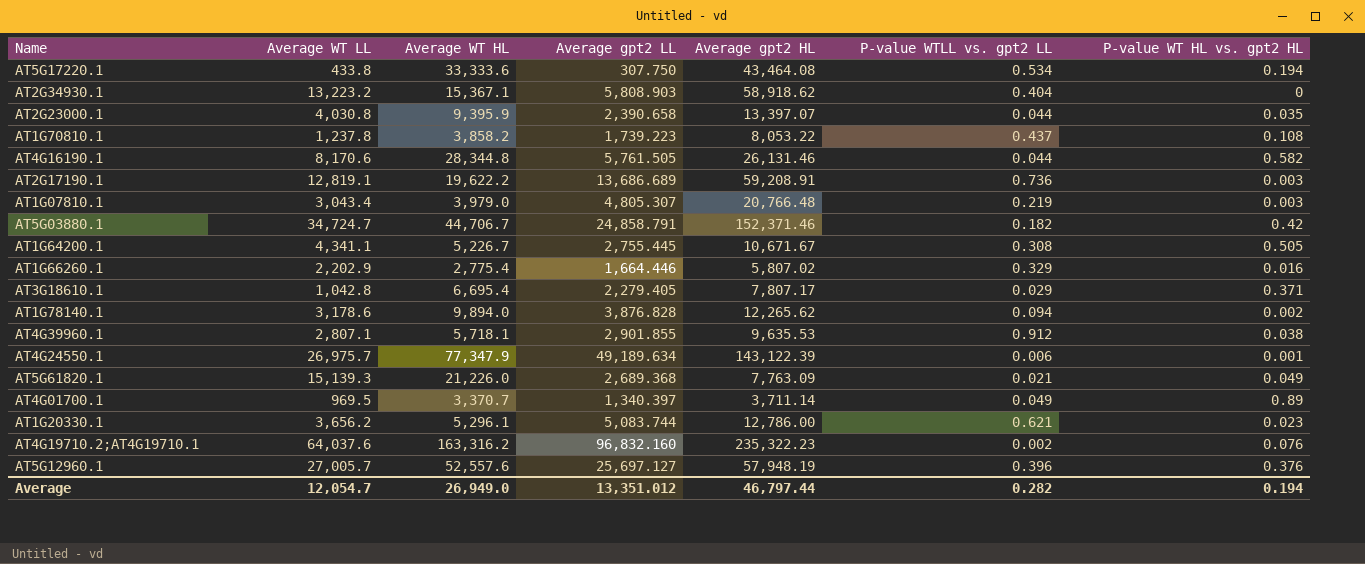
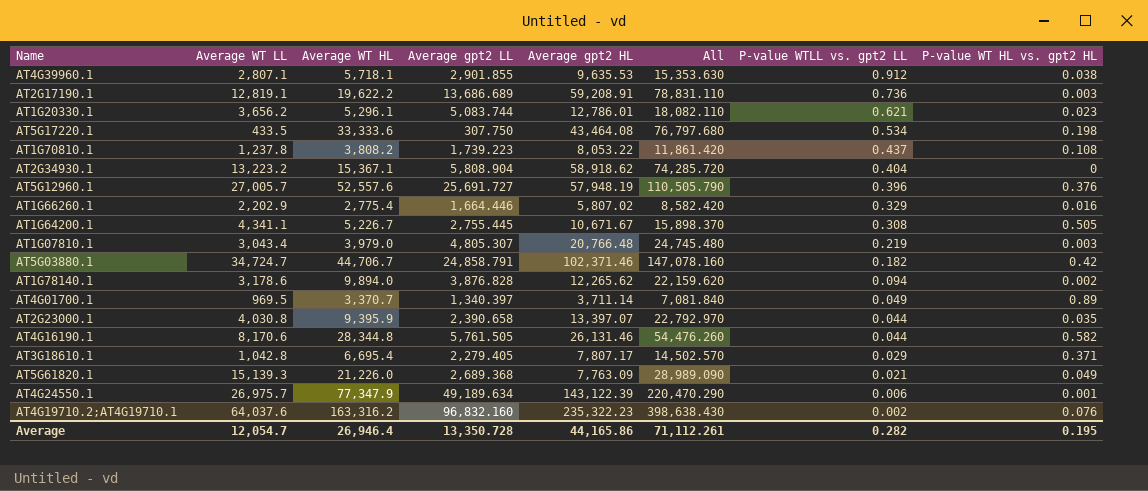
row order: none -> P-value WTLL vs. gpt2 LL descending
column All | formula: none -> [Average WT HL] + [Average gpt2 HL]
AT1G20330.1 | Average gpt2 HL: 12,786.00 -> 12,786.01
AT5G17220.1 | Average WT LL: 433.8 -> 433.5
AT5G17220.1 | P-value WT HL vs. gpt2 HL: 0.194 -> 0.198
AT1G70810.1 | Average WT HL: 3,858.2 -> 3,808.2
AT2G34930.1 | Average gpt2 LL: 5,808.903 -> 5,808.904
AT5G12960.1 | Average gpt2 LL: 25,697.127 -> 25,691.727
AT5G03880.1 | Average gpt2 HL: 152,371.46 -> 102,371.46
Average | Average WT HL: 26,949.0 -> 26,946.4
Average | Average gpt2 LL: 13,351.012 -> 13,350.728
Average | Average gpt2 HL: 46,797.44 -> 44,165.86
Average | P-value WT HL vs. gpt2 HL: 0.194 -> 0.195

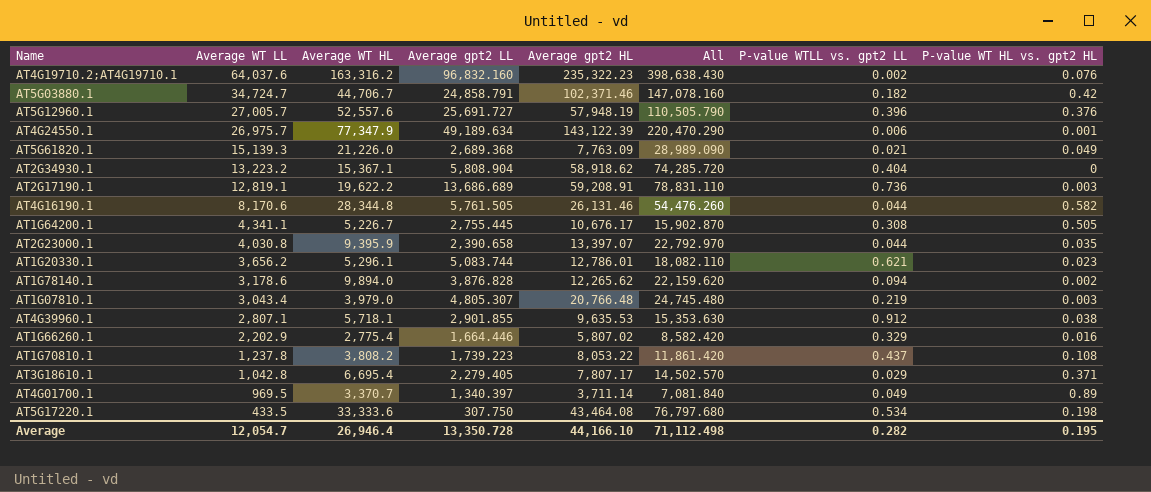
row order: P-value WTLL vs. gpt2 LL descending -> Average WT LL descending
AT1G64200.1 | Average gpt2 HL: 10,671.67 -> 10,676.17
AT1G64200.1 | All: 15,898.370 -> 15,902.870
Average | Average gpt2 HL: 44,165.86 -> 44,166.10
Average | All: 71,112.261 -> 71,112.498

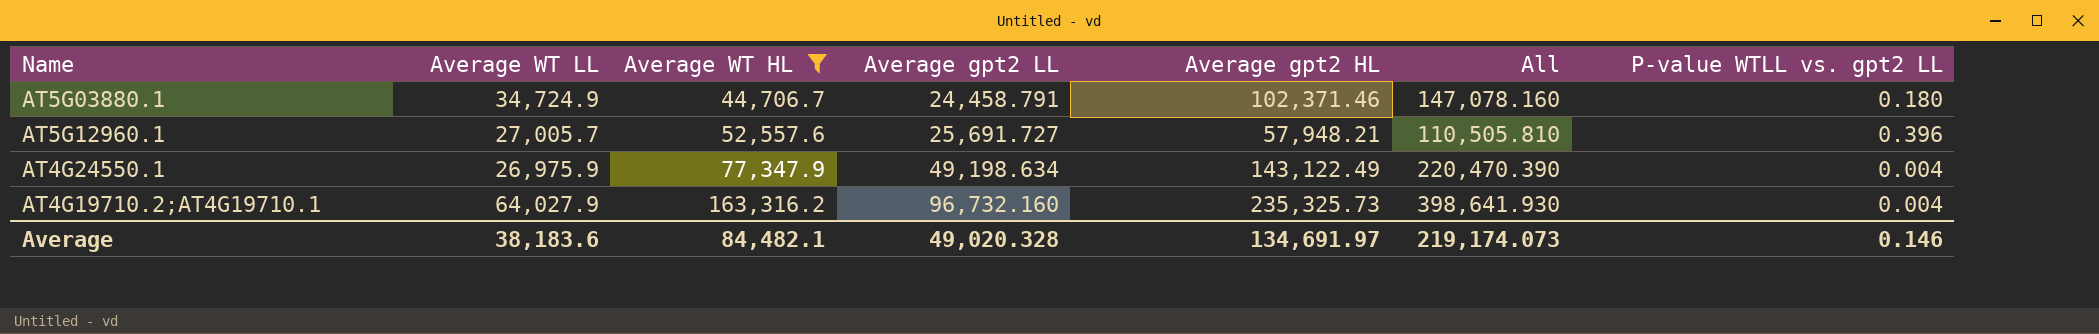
filter: none -> Average WT HL >= 44,706.7
row order: Average WT LL descending -> Average WT HL ascending
column P-value WT HL vs. gpt2 HL | position: 8 -> none
AT5G03880.1 | Average WT LL: 34,724.7 -> 34,724.9
AT5G03880.1 | Average gpt2 LL: 24,858.791 -> 24,458.791
AT5G03880.1 | P-value WTLL vs. gpt2 LL: 0.182 -> 0.180
AT5G12960.1 | Average gpt2 HL: 57,948.19 -> 57,948.21
AT5G12960.1 | All: 110,505.790 -> 110,505.810
AT4G24550.1 | Average WT LL: 26,975.7 -> 26,975.9
AT4G24550.1 | Average gpt2 LL: 49,189.634 -> 49,198.634
AT4G24550.1 | Average gpt2 HL: 143,122.39 -> 143,122.49
AT4G24550.1 | All: 220,470.290 -> 220,470.390
AT4G24550.1 | P-value WTLL vs. gpt2 LL: 0.006 -> 0.004
AT4G19710.2;AT4G19710.1 | Average WT LL: 64,037.6 -> 64,027.9
AT4G19710.2;AT4G19710.1 | Average gpt2 LL: 96,832.160 -> 96,732.160
AT4G19710.2;AT4G19710.1 | Average gpt2 HL: 235,322.23 -> 235,325.73
AT4G19710.2;AT4G19710.1 | All: 398,638.430 -> 398,641.930
AT4G19710.2;AT4G19710.1 | P-value WTLL vs. gpt2 LL: 0.002 -> 0.004
Average | Average WT LL: 12,054.7 -> 38,183.6
Average | Average WT HL: 26,946.4 -> 84,482.1
Average | Average gpt2 LL: 13,350.728 -> 49,020.328
Average | Average gpt2 HL: 44,166.10 -> 134,691.97
Average | All: 71,112.498 -> 219,174.073
Average | P-value WTLL vs. gpt2 LL: 0.282 -> 0.146

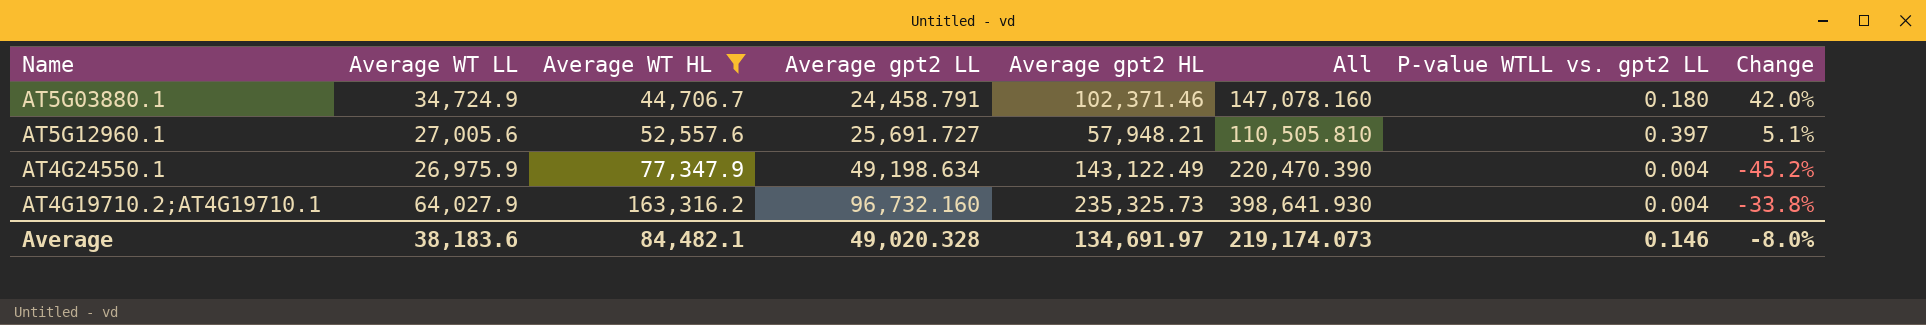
column Change | formula: none -> ([Average WT LL] - [Average gpt2 LL]) / [Average gpt2 LL]
AT5G12960.1 | Average WT LL: 27,005.7 -> 27,005.6
AT5G12960.1 | P-value WTLL vs. gpt2 LL: 0.396 -> 0.397

